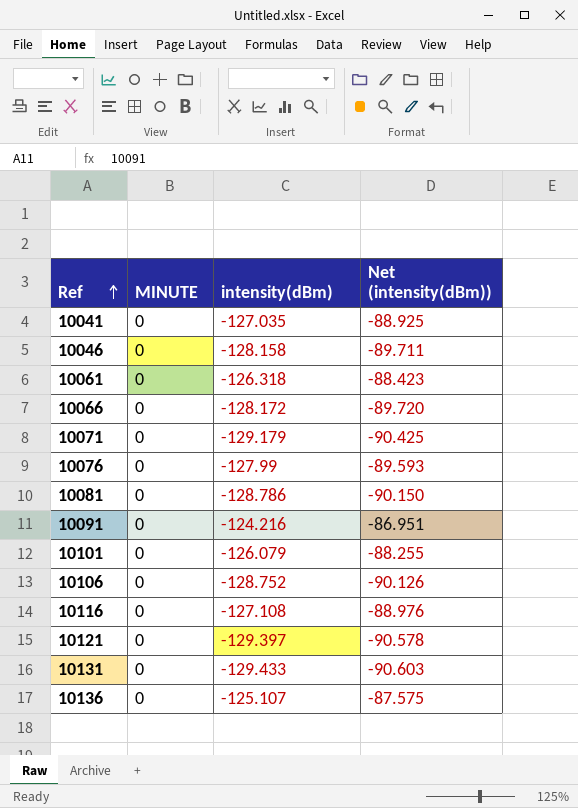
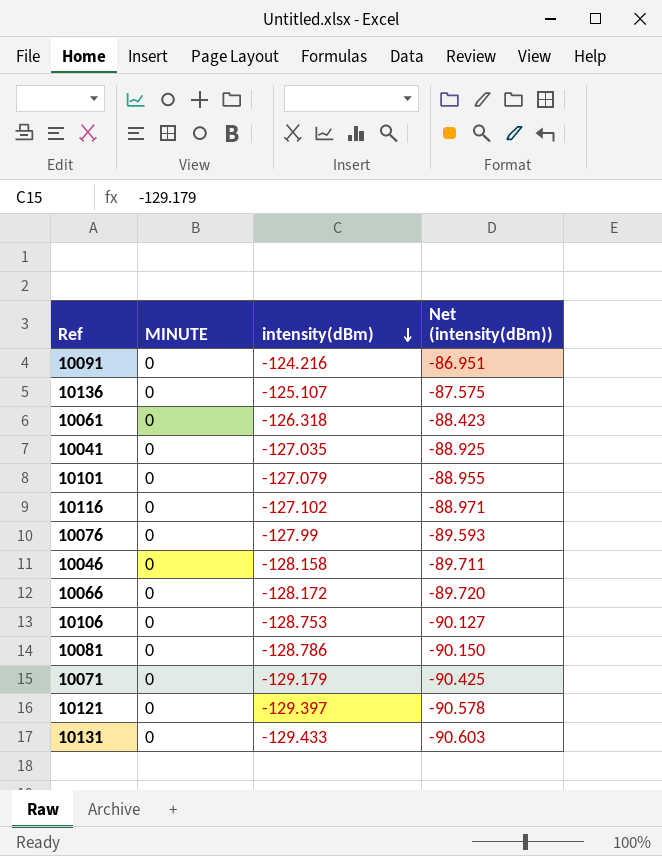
row order: Ref ascending -> intensity(dBm) descending
10101 | intensity(dBm): -126.079 -> -127.079
10101 | Net (intensity(dBm)): -88.255 -> -88.955
10116 | intensity(dBm): -127.108 -> -127.102
10116 | Net (intensity(dBm)): -88.976 -> -88.971
10106 | intensity(dBm): -128.752 -> -128.753
10106 | Net (intensity(dBm)): -90.126 -> -90.127

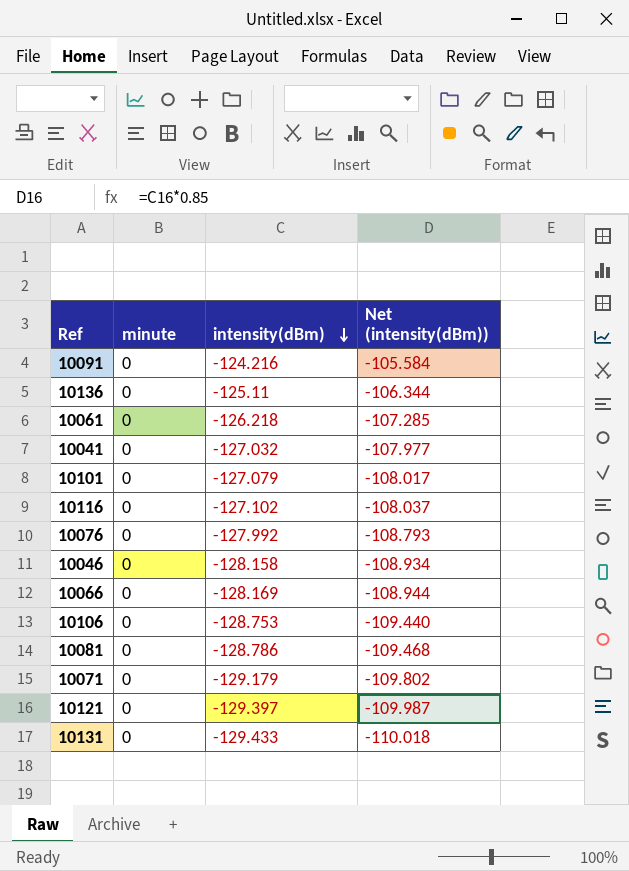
column name: MINUTE -> minute
column Net (intensity(dBm)) | formula: [intensity(dBm)] * 0.7 -> [intensity(dBm)] * 0.85
10136 | intensity(dBm): -125.107 -> -125.11
10061 | intensity(dBm): -126.318 -> -126.218
10041 | intensity(dBm): -127.035 -> -127.032
10076 | intensity(dBm): -127.99 -> -127.992
10066 | intensity(dBm): -128.172 -> -128.169

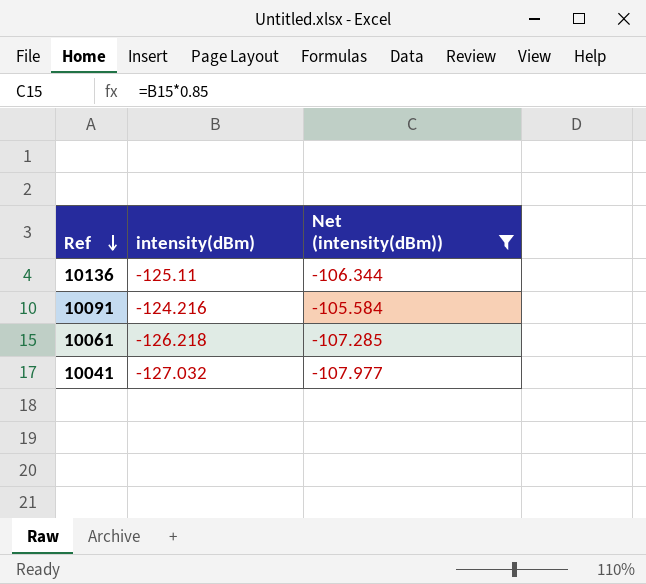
filter: none -> Net (intensity(dBm)) >= -107.977
row order: intensity(dBm) descending -> Ref descending
column minute | position: 2 -> none

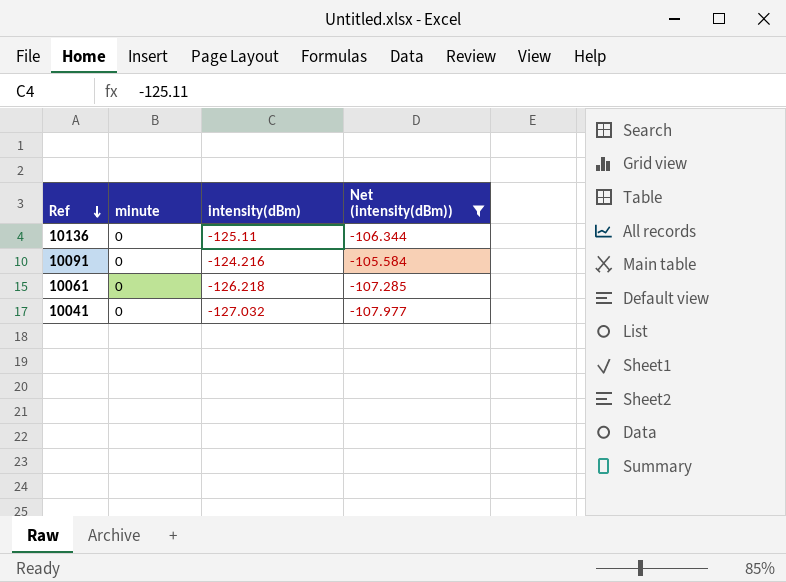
column minute | position: none -> 2

